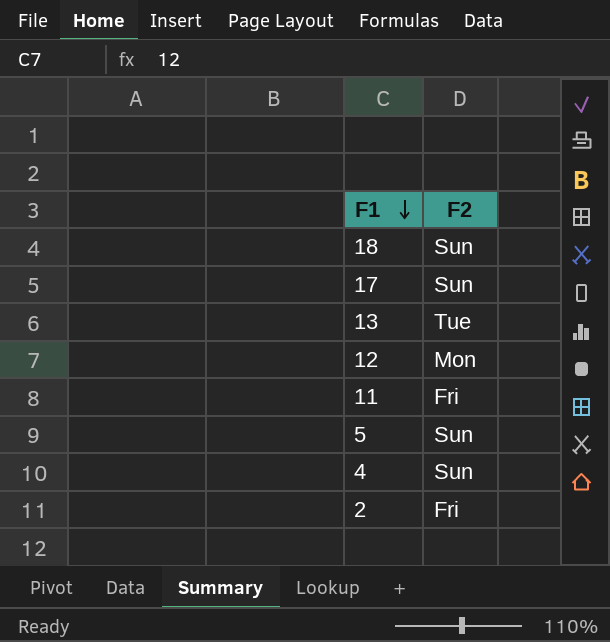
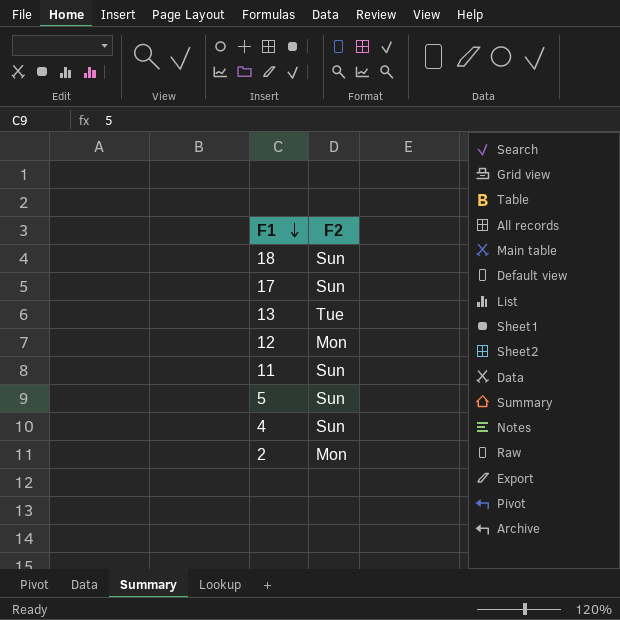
11 | F2: Fri -> Sun
2 | F2: Fri -> Mon

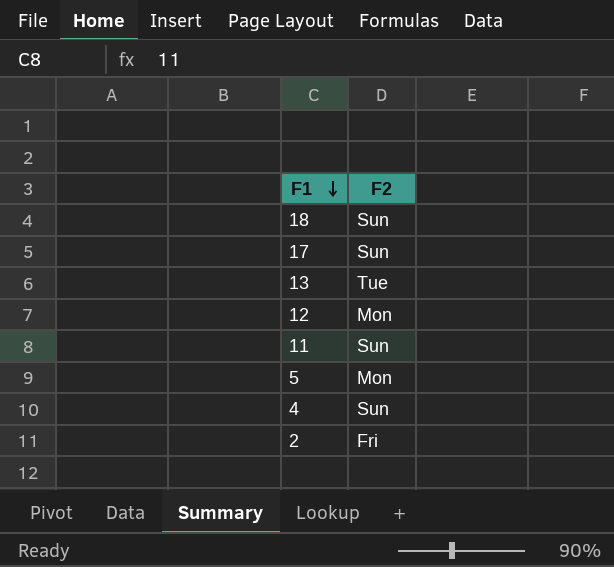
5 | F2: Sun -> Mon
2 | F2: Mon -> Fri

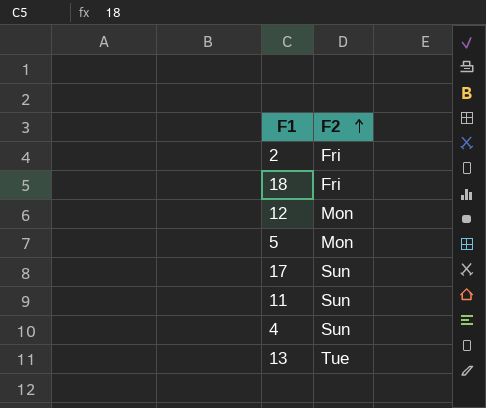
row order: F1 descending -> F2 ascending
18 | F2: Sun -> Fri

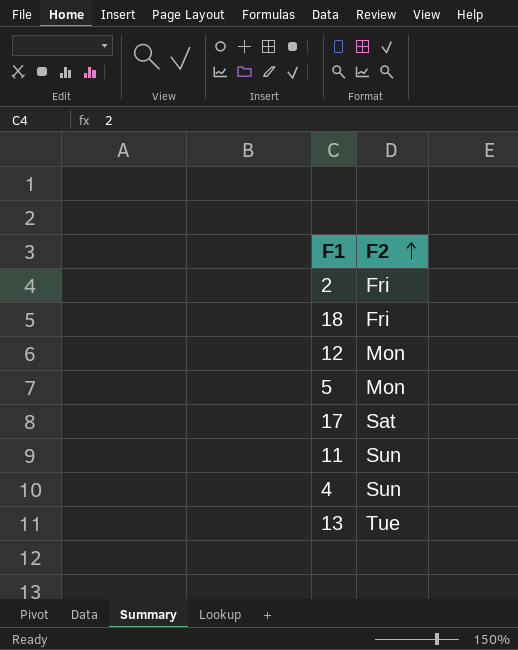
17 | F2: Sun -> Sat

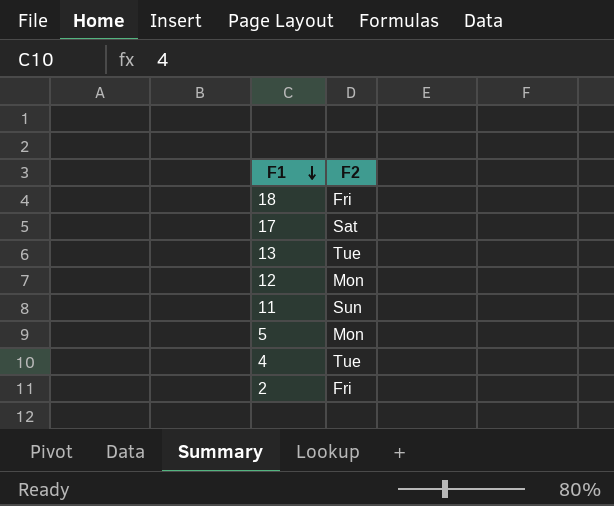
row order: F2 ascending -> F1 descending
4 | F2: Sun -> Tue

